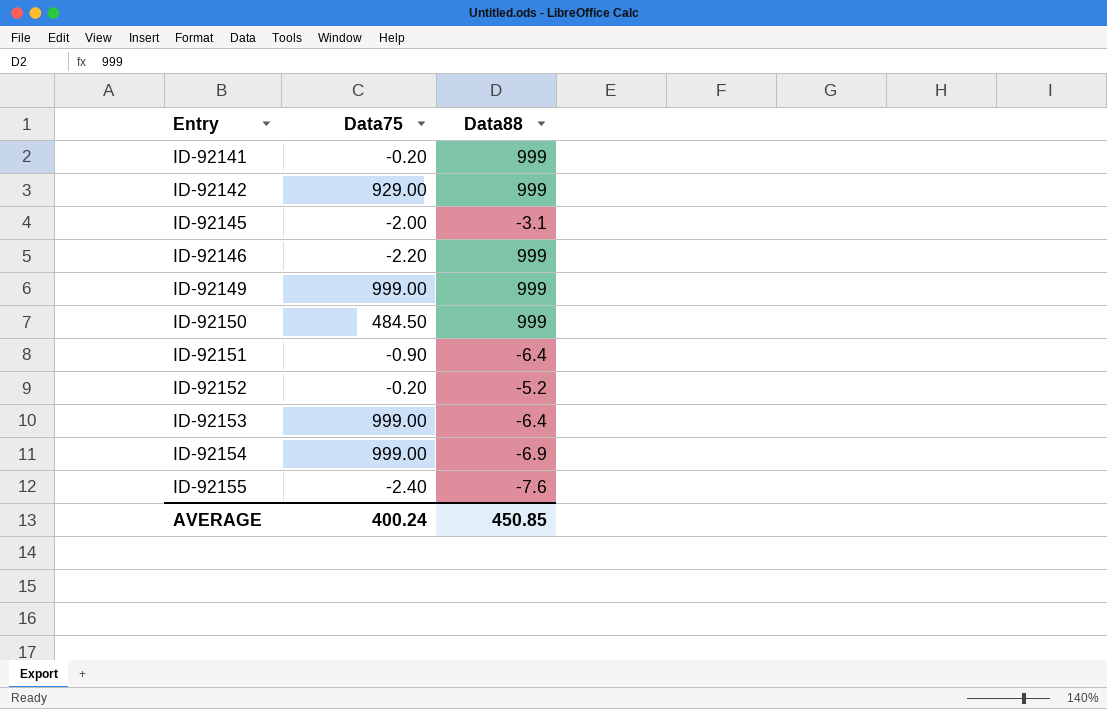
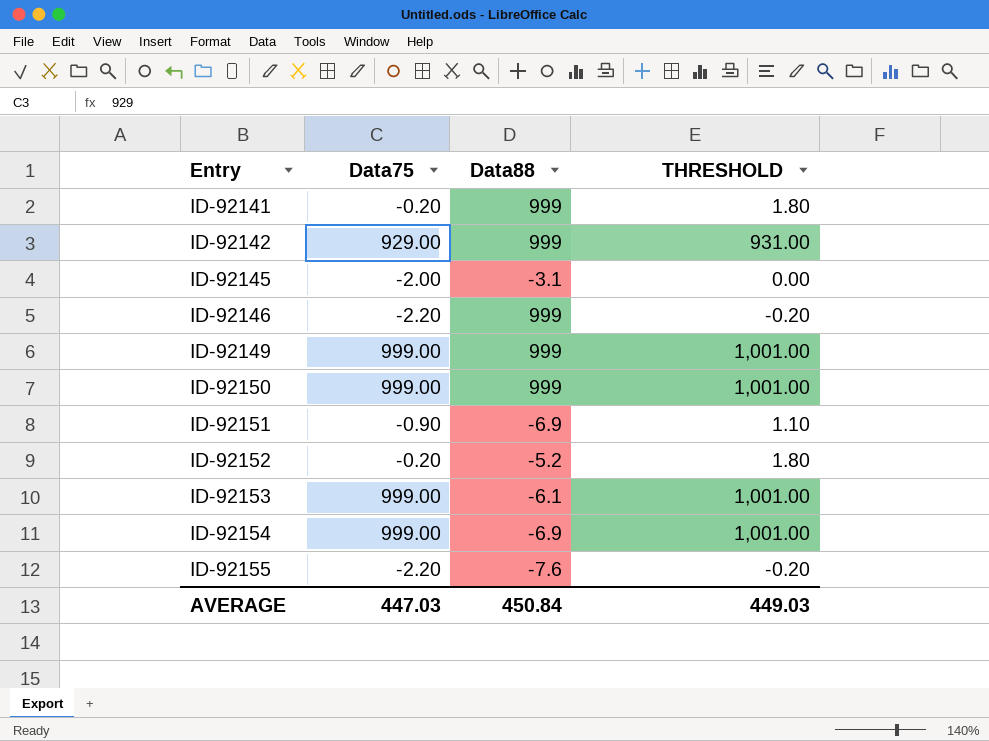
column THRESHOLD | formula: none -> [Data75] + 2
ID-92150 | Data75: 484.50 -> 999.00
ID-92151 | Data88: -6.4 -> -6.9
ID-92153 | Data88: -6.4 -> -6.1
ID-92155 | Data75: -2.40 -> -2.20
AVERAGE | Data75: 400.24 -> 447.03
AVERAGE | Data88: 450.85 -> 450.84

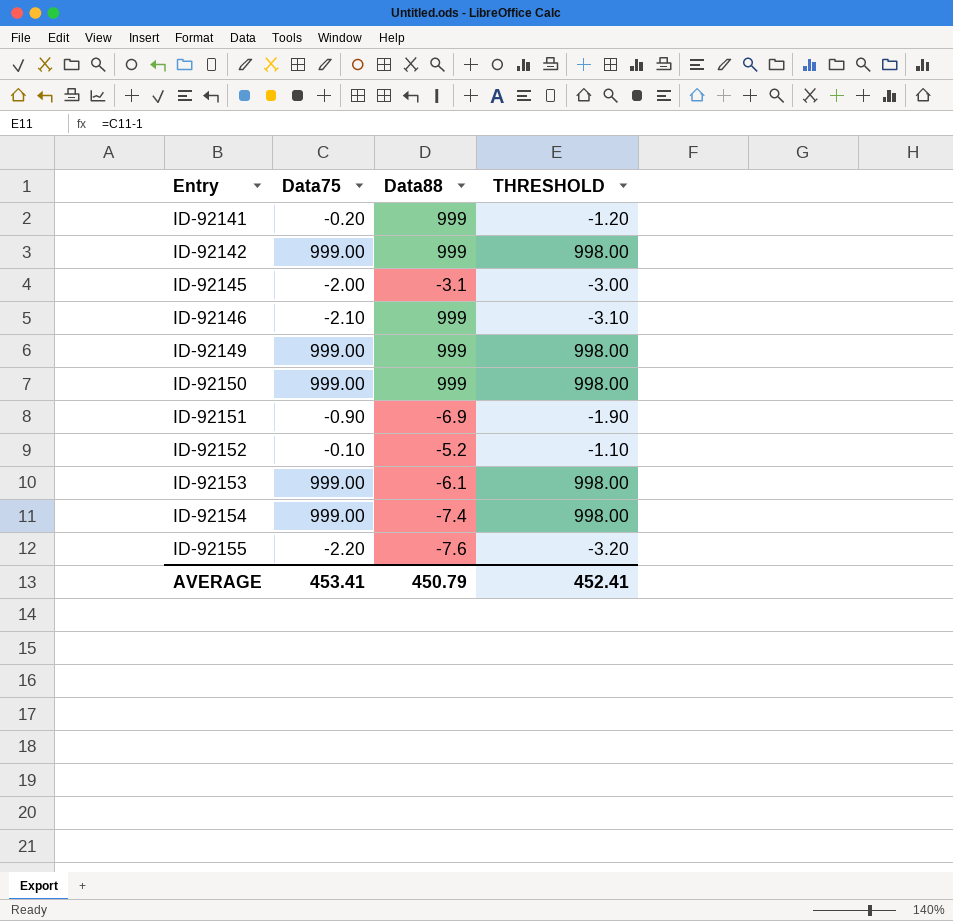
column THRESHOLD | formula: [Data75] + 2 -> [Data75] - 1
ID-92142 | Data75: 929.00 -> 999.00
ID-92146 | Data75: -2.20 -> -2.10
ID-92152 | Data75: -0.20 -> -0.10
ID-92154 | Data88: -6.9 -> -7.4
AVERAGE | Data75: 447.03 -> 453.41
AVERAGE | Data88: 450.84 -> 450.79
AVERAGE | THRESHOLD: 449.03 -> 452.41

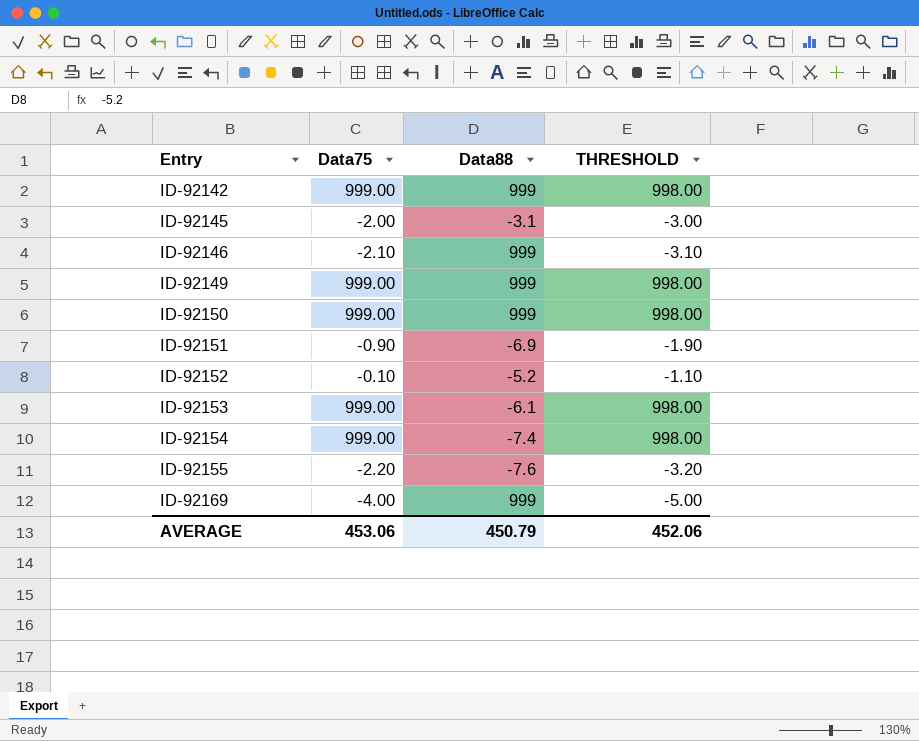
row ID-92141: -0.20 | 999 | -1.20 -> none
row ID-92169: none -> -4.00 | 999 | -5.00
AVERAGE | Data75: 453.41 -> 453.06
AVERAGE | THRESHOLD: 452.41 -> 452.06

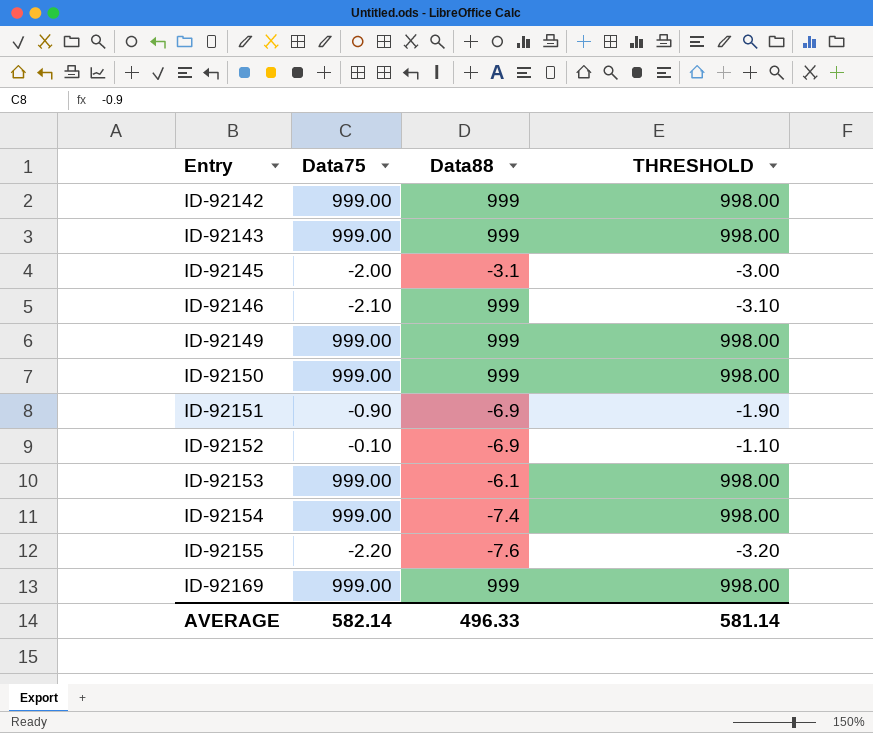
row ID-92143: none -> 999.00 | 999 | 998.00
ID-92152 | Data88: -5.2 -> -6.9
ID-92169 | Data75: -4.00 -> 999.00
ID-92169 | THRESHOLD: -5.00 -> 998.00
AVERAGE | Data75: 453.06 -> 582.14
AVERAGE | Data88: 450.79 -> 496.33
AVERAGE | THRESHOLD: 452.06 -> 581.14

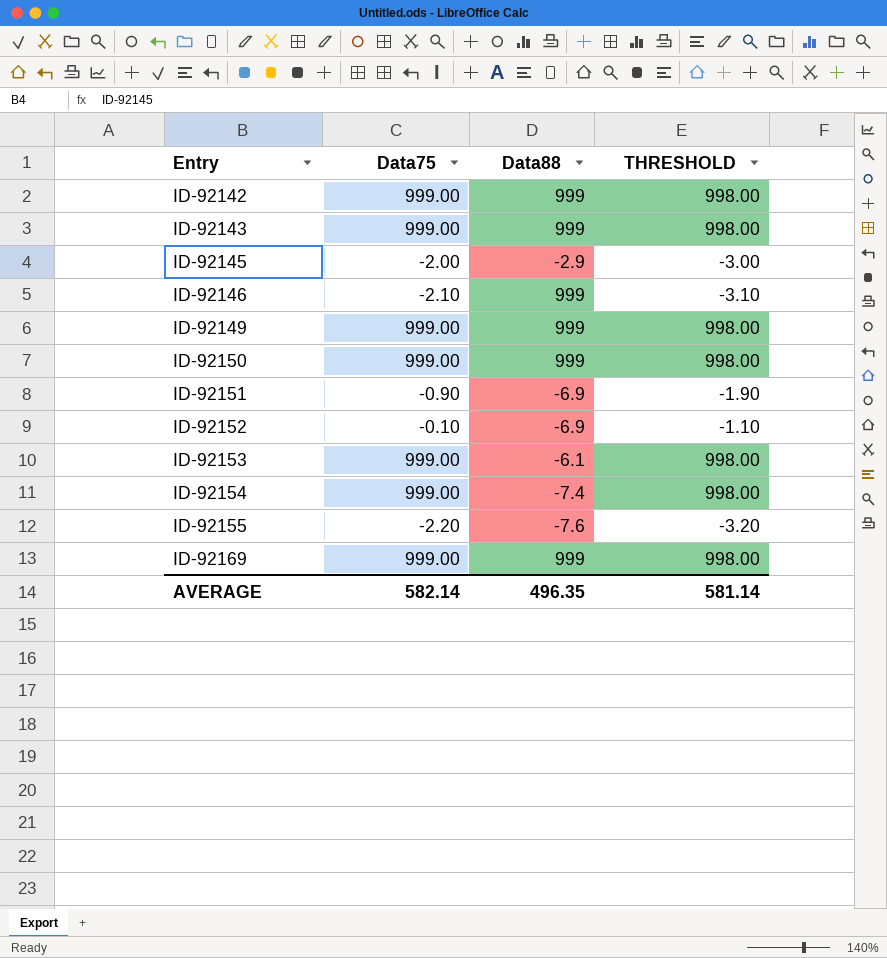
ID-92145 | Data88: -3.1 -> -2.9
AVERAGE | Data88: 496.33 -> 496.35

